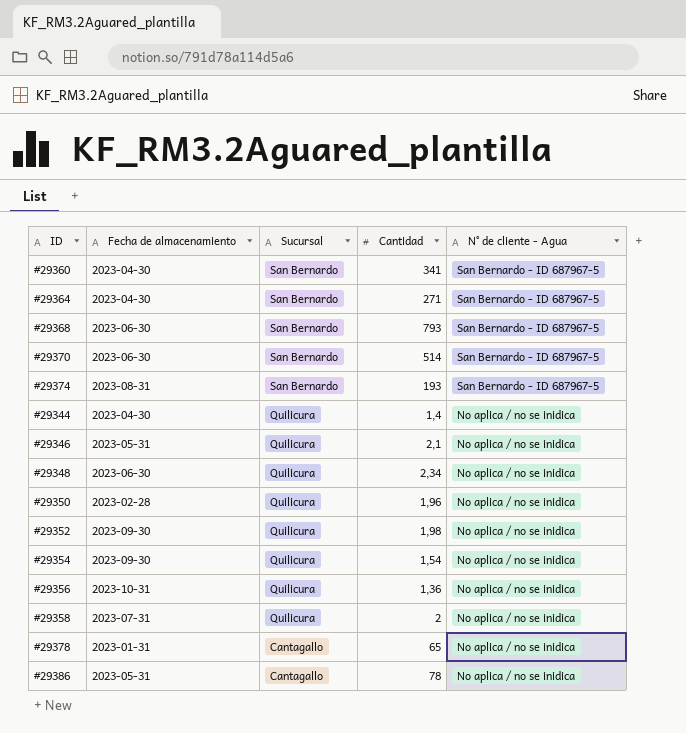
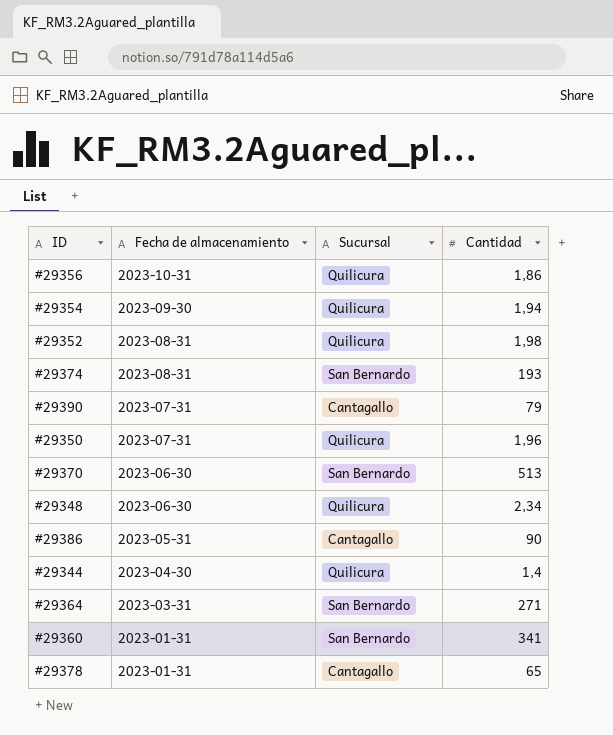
row order: Sucursal descending -> Fecha de almacenamiento descending
column N° de cliente - Agua | position: 5 -> none
row #29368: 2023-06-30 | San Bernardo | 793 | San Bernardo - ID 687967-5 -> none
row #29346: 2023-05-31 | Quilicura | 2,1 | No aplica / no se inidica -> none
row #29358: 2023-07-31 | Quilicura | 2 | No aplica / no se inidica -> none
#29356 | Cantidad: 1,36 -> 1,86
#29354 | Cantidad: 1,54 -> 1,94
#29352 | Fecha de almacenamiento: 2023-09-30 -> 2023-08-31
row #29390: none -> 2023-07-31 | Cantagallo | 79
#29350 | Fecha de almacenamiento: 2023-02-28 -> 2023-07-31
#29370 | Cantidad: 514 -> 513
#29386 | Cantidad: 78 -> 90
#29364 | Fecha de almacenamiento: 2023-04-30 -> 2023-03-31
#29360 | Fecha de almacenamiento: 2023-04-30 -> 2023-01-31

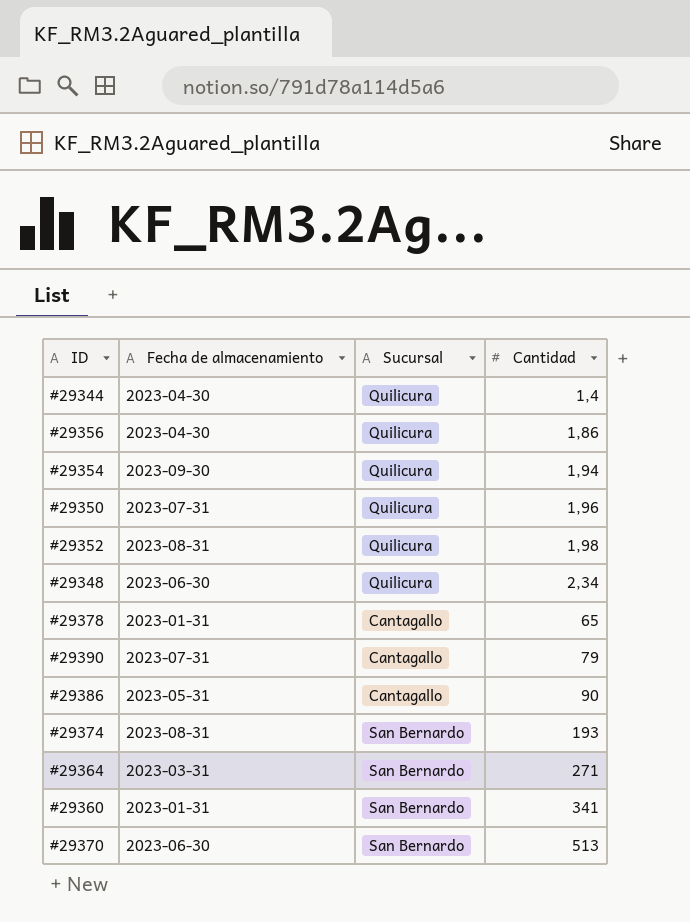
row order: Fecha de almacenamiento descending -> Cantidad ascending
#29356 | Fecha de almacenamiento: 2023-10-31 -> 2023-04-30

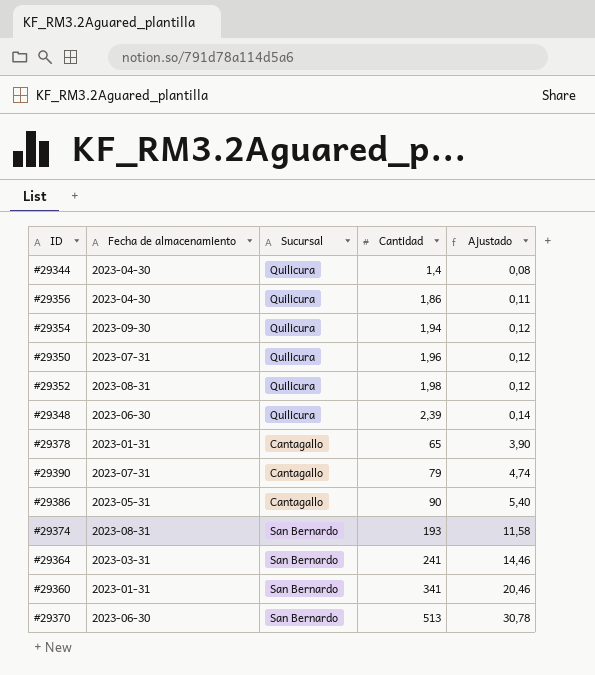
column Ajustado | formula: none -> [Cantidad] * 0,06
#29348 | Cantidad: 2,34 -> 2,39
#29364 | Cantidad: 271 -> 241

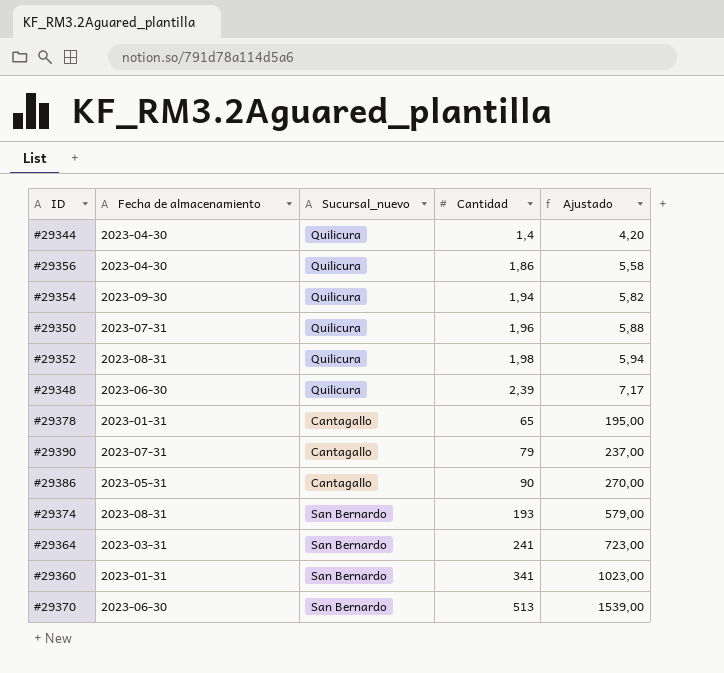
column name: Sucursal -> Sucursal_nuevo
column Ajustado | formula: [Cantidad] * 0,06 -> [Cantidad] * 3

